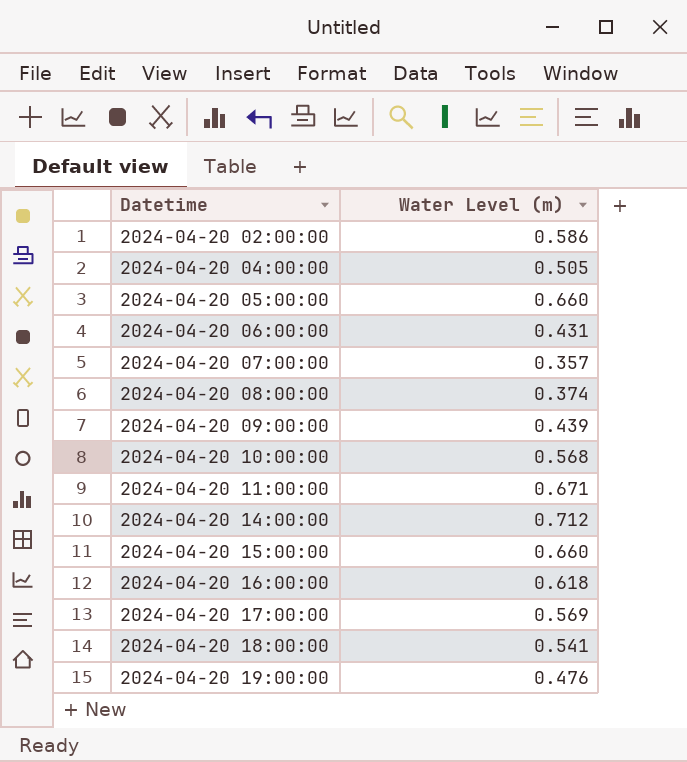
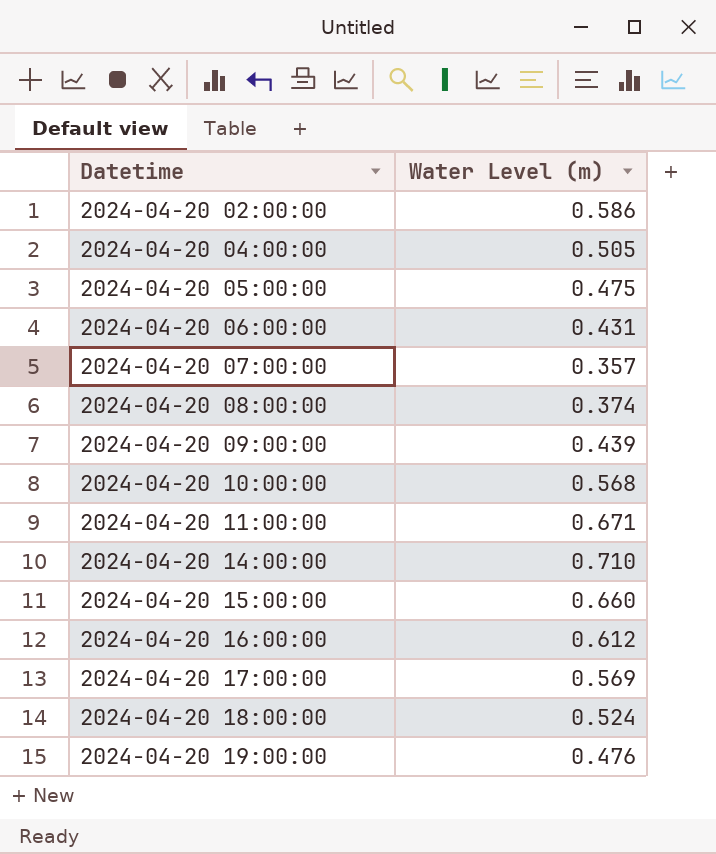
2024-04-20 05:00:00 | Water Level (m): 0.660 -> 0.475
2024-04-20 14:00:00 | Water Level (m): 0.712 -> 0.710
2024-04-20 16:00:00 | Water Level (m): 0.618 -> 0.612
2024-04-20 18:00:00 | Water Level (m): 0.541 -> 0.524

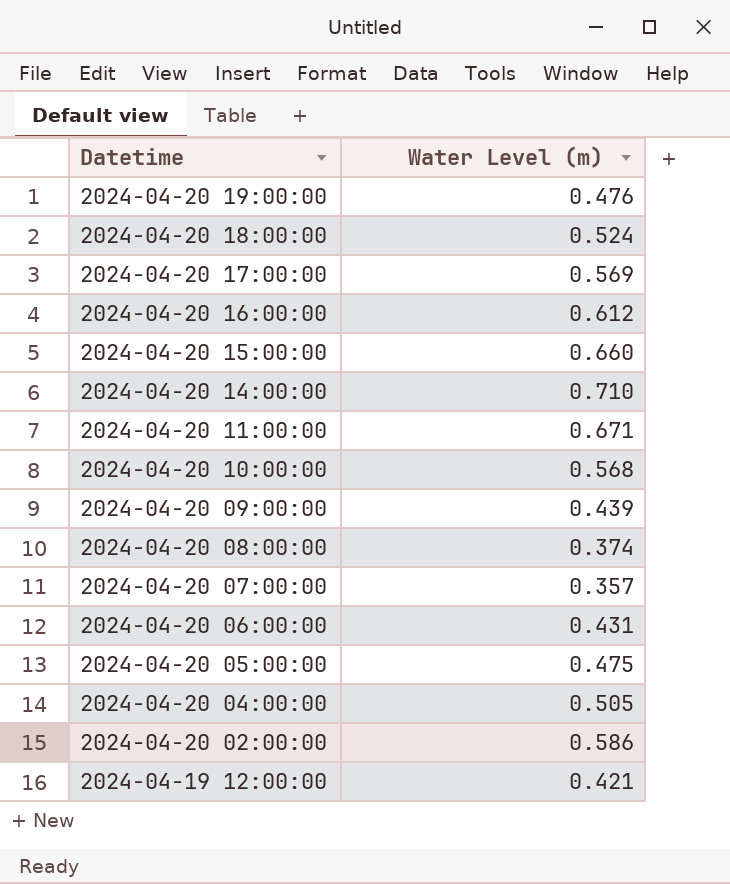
row order: Datetime ascending -> Datetime descending
row 2024-04-19 12:00:00: none -> 0.421

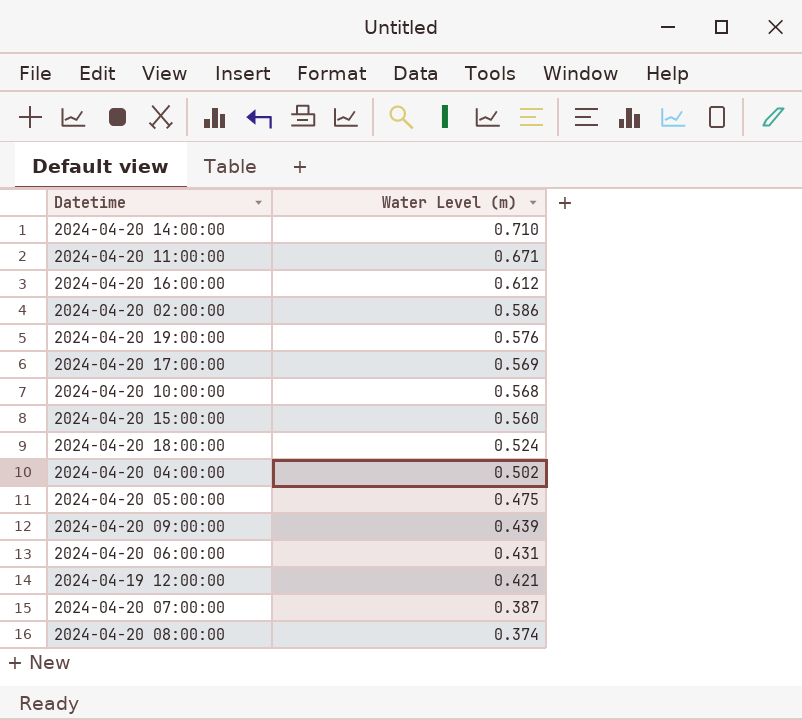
row order: Datetime descending -> Water Level (m) descending
2024-04-20 19:00:00 | Water Level (m): 0.476 -> 0.576
2024-04-20 15:00:00 | Water Level (m): 0.660 -> 0.560
2024-04-20 04:00:00 | Water Level (m): 0.505 -> 0.502
2024-04-20 07:00:00 | Water Level (m): 0.357 -> 0.387

